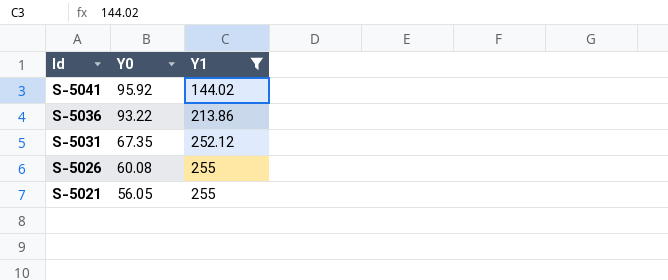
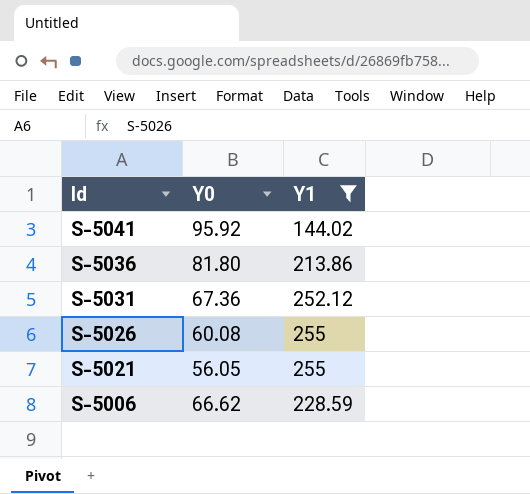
S-5036 | Y0: 93.22 -> 81.80
S-5031 | Y0: 67.35 -> 67.36
row S-5006: none -> 66.62 | 228.59

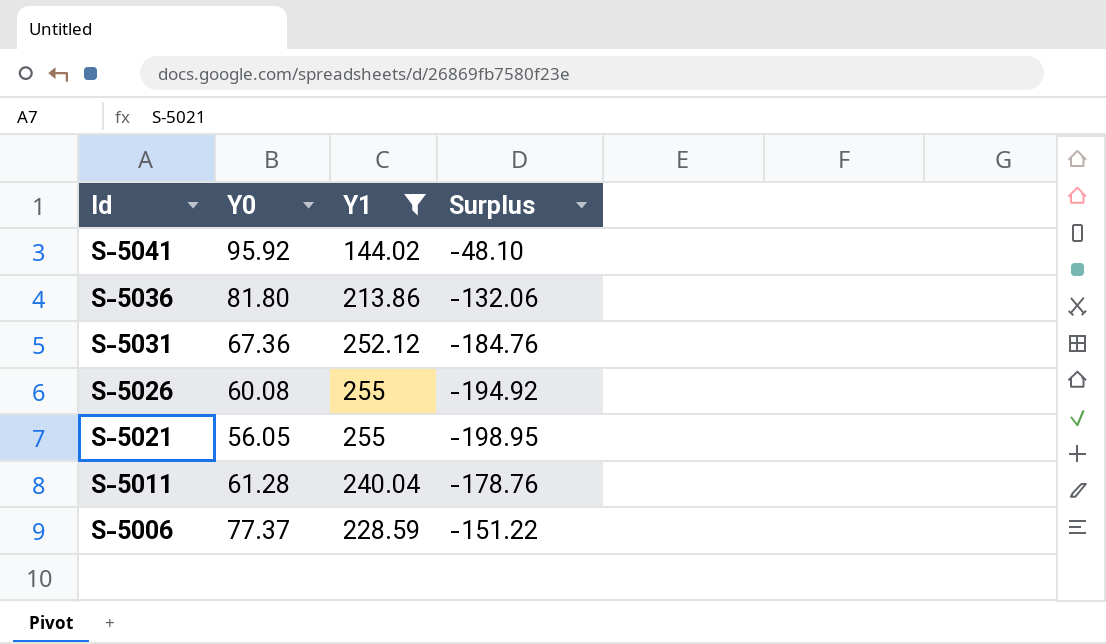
column Surplus | formula: none -> [Y0] - [Y1]
row S-5011: none -> 61.28 | 240.04 | -178.76
S-5006 | Y0: 66.62 -> 77.37

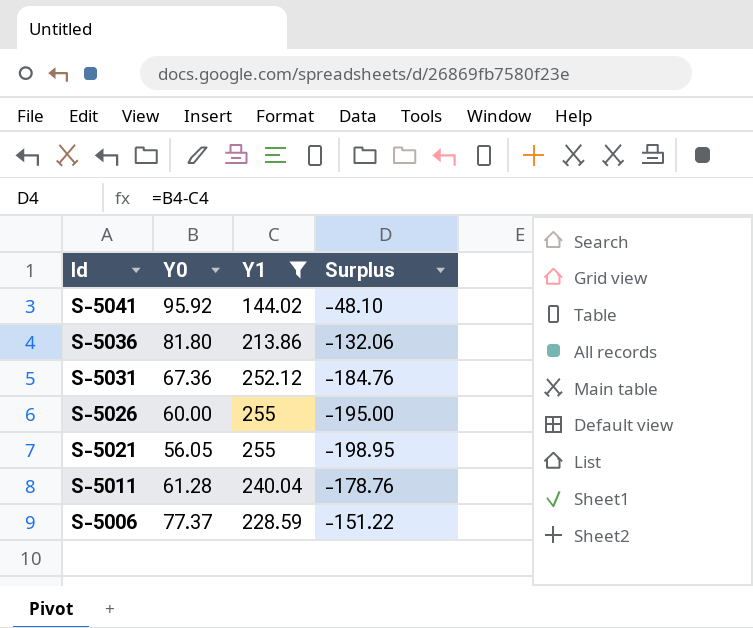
S-5026 | Y0: 60.08 -> 60.00
S-5026 | Surplus: -194.92 -> -195.00

